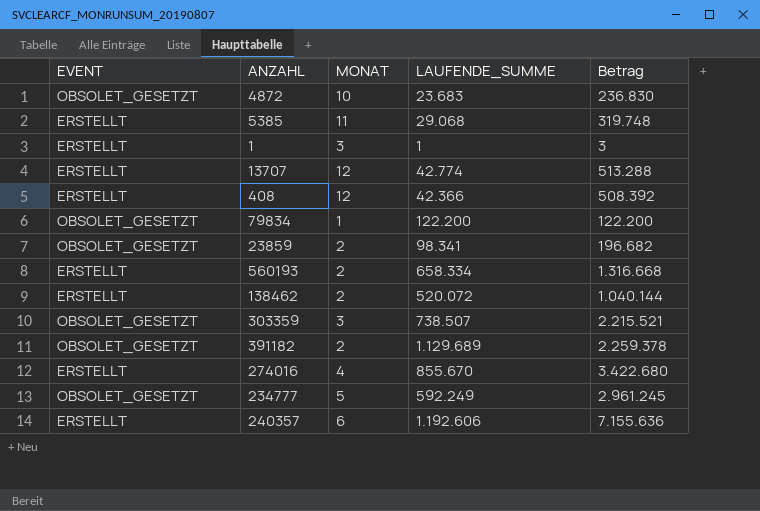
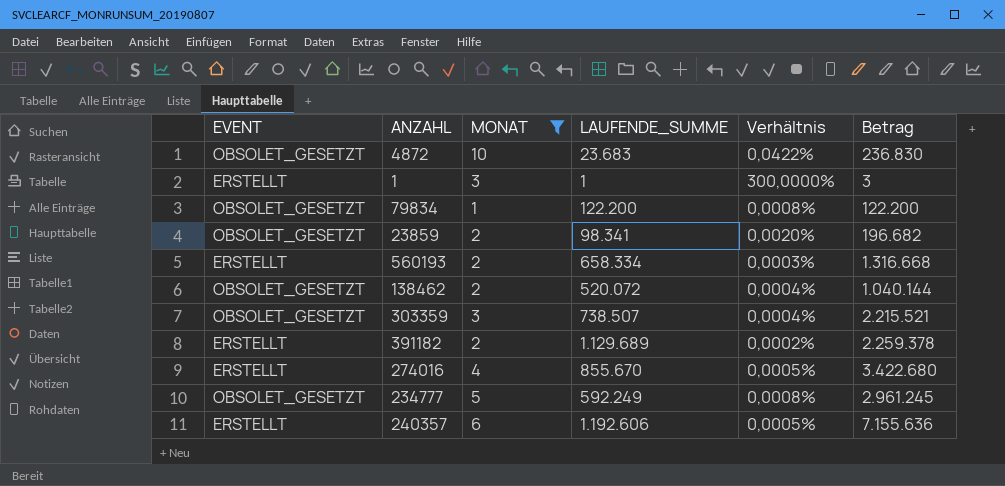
filter: none -> MONAT <= 10
column Verhältnis | formula: none -> [MONAT] / [LAUFENDE_SUMME]
138462 | EVENT: ERSTELLT -> OBSOLET_GESETZT
391182 | EVENT: OBSOLET_GESETZT -> ERSTELLT

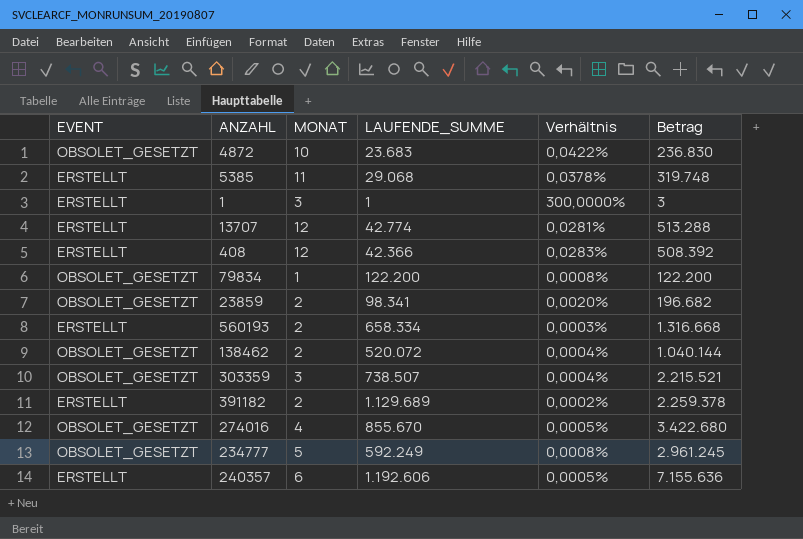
filter: MONAT <= 10 -> none
274016 | EVENT: ERSTELLT -> OBSOLET_GESETZT

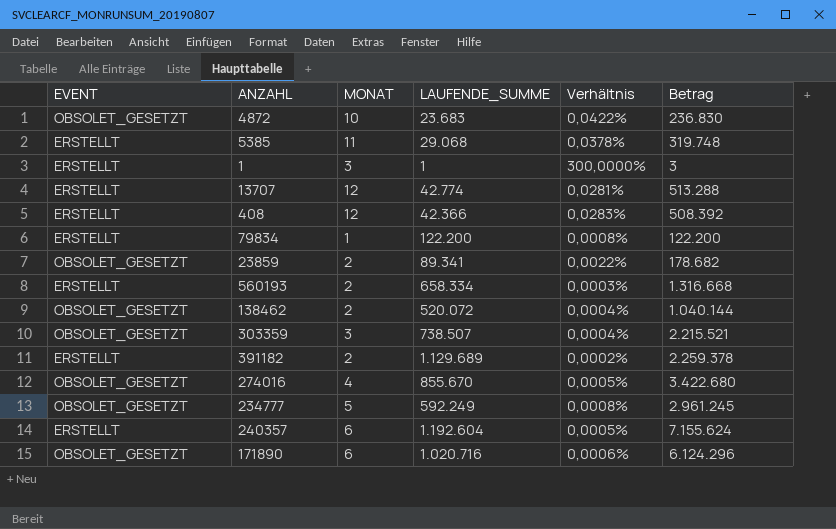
79834 | EVENT: OBSOLET_GESETZT -> ERSTELLT
23859 | LAUFENDE_SUMME: 98.341 -> 89.341
23859 | Verhältnis: 0,0020% -> 0,0022%
23859 | Betrag: 196.682 -> 178.682
240357 | LAUFENDE_SUMME: 1.192.606 -> 1.192.604
240357 | Betrag: 7.155.636 -> 7.155.624
row 171890: none -> OBSOLET_GESETZT | 6 | 1.020.716 | 0,0006% | 6.124.296

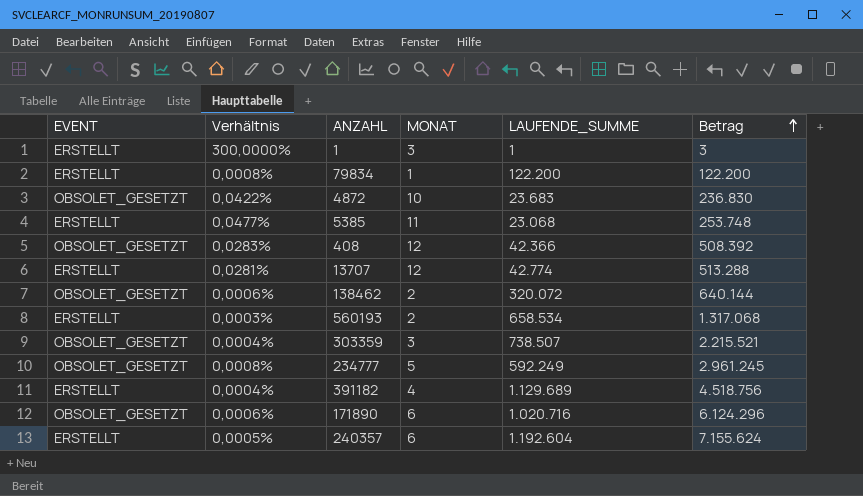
row order: none -> Betrag ascending
column Verhältnis | position: 5 -> 2
row 23859: OBSOLET_GESETZT | 2 | 89.341 | 0,0022% | 178.682 -> none
row 274016: OBSOLET_GESETZT | 4 | 855.670 | 0,0005% | 3.422.680 -> none
5385 | Verhältnis: 0,0378% -> 0,0477%
5385 | LAUFENDE_SUMME: 29.068 -> 23.068
5385 | Betrag: 319.748 -> 253.748
408 | EVENT: ERSTELLT -> OBSOLET_GESETZT
138462 | Verhältnis: 0,0004% -> 0,0006%
138462 | LAUFENDE_SUMME: 520.072 -> 320.072
138462 | Betrag: 1.040.144 -> 640.144
560193 | LAUFENDE_SUMME: 658.334 -> 658.534
560193 | Betrag: 1.316.668 -> 1.317.068
391182 | Verhältnis: 0,0002% -> 0,0004%
391182 | MONAT: 2 -> 4
391182 | Betrag: 2.259.378 -> 4.518.756

